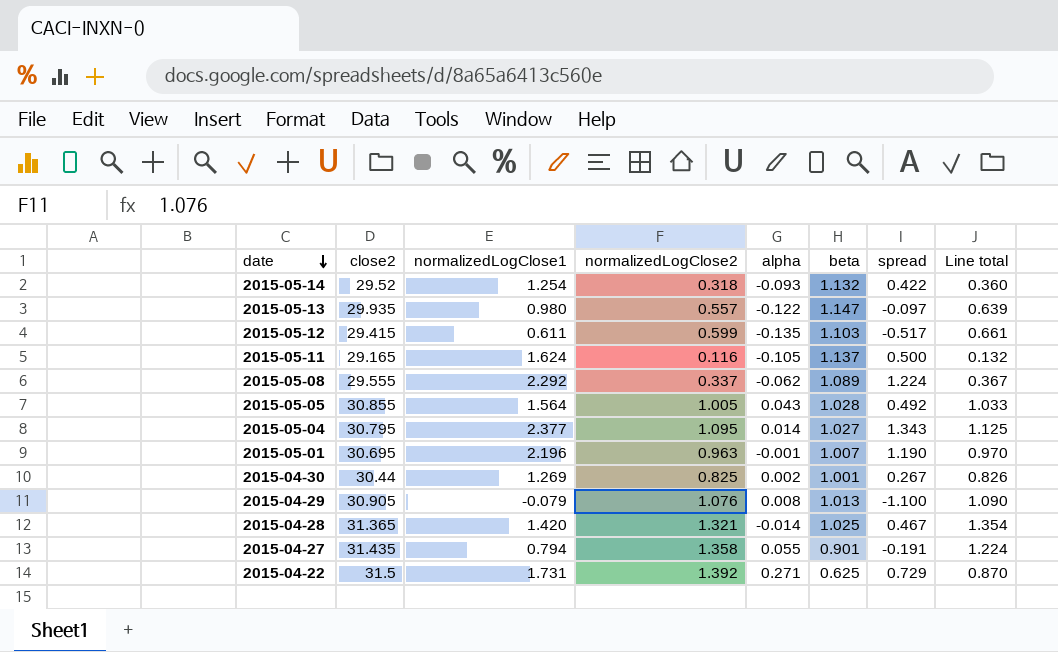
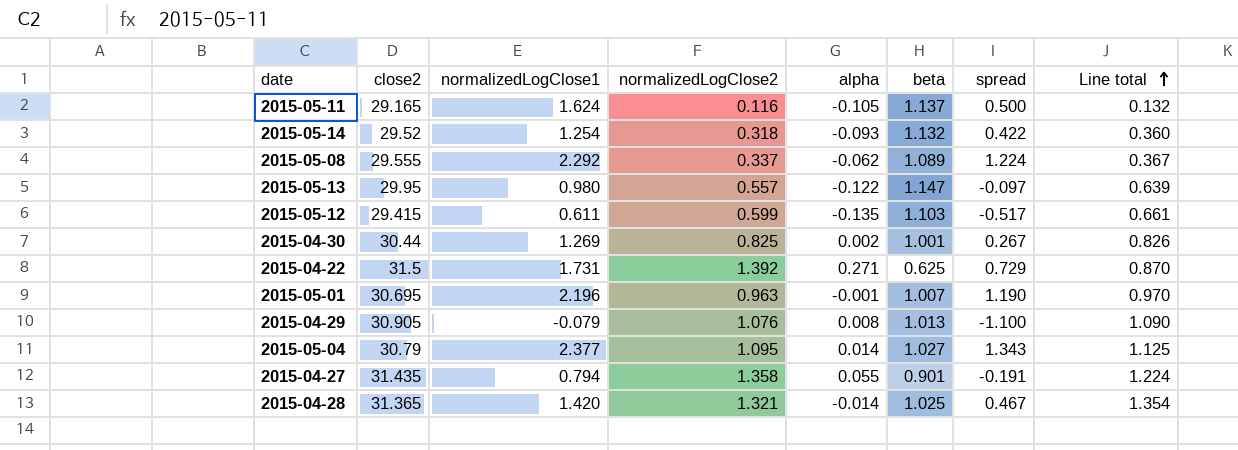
row order: date descending -> Line total ascending
row 2015-05-05: 30.855 | 1.564 | 1.005 | 0.043 | 1.028 | 0.492 | 1.033 -> none
2015-05-13 | close2: 29.935 -> 29.95
2015-05-04 | close2: 30.795 -> 30.79

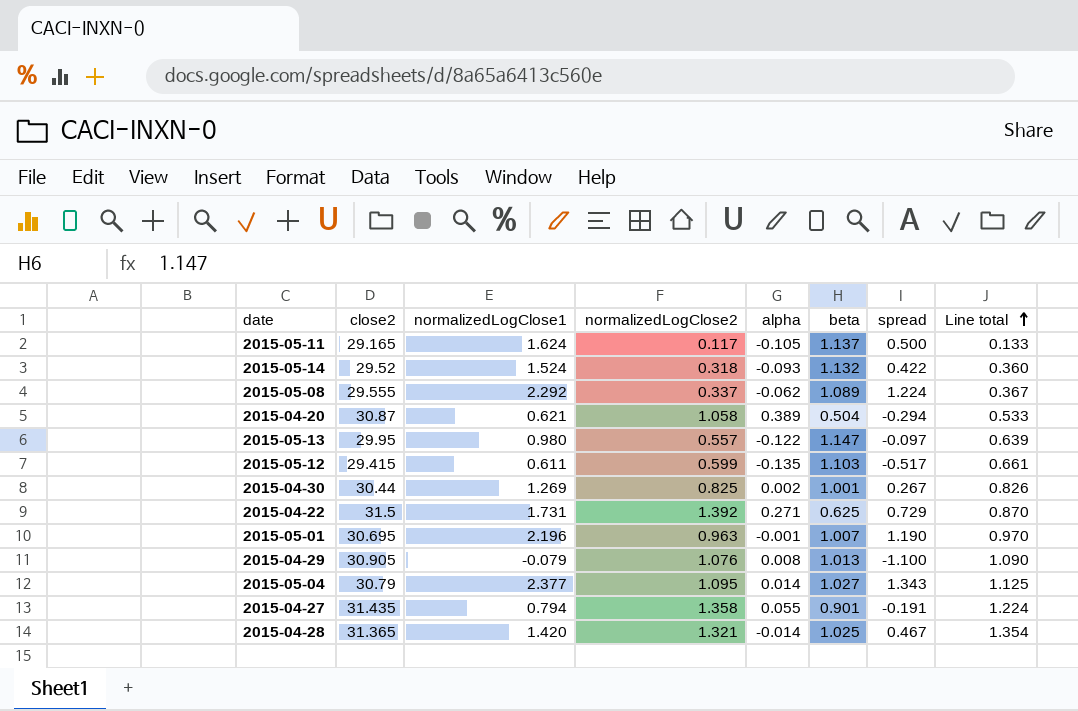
2015-05-11 | normalizedLogClose2: 0.116 -> 0.117
2015-05-11 | Line total: 0.132 -> 0.133
2015-05-14 | normalizedLogClose1: 1.254 -> 1.524
row 2015-04-20: none -> 30.87 | 0.621 | 1.058 | 0.389 | 0.504 | -0.294 | 0.533

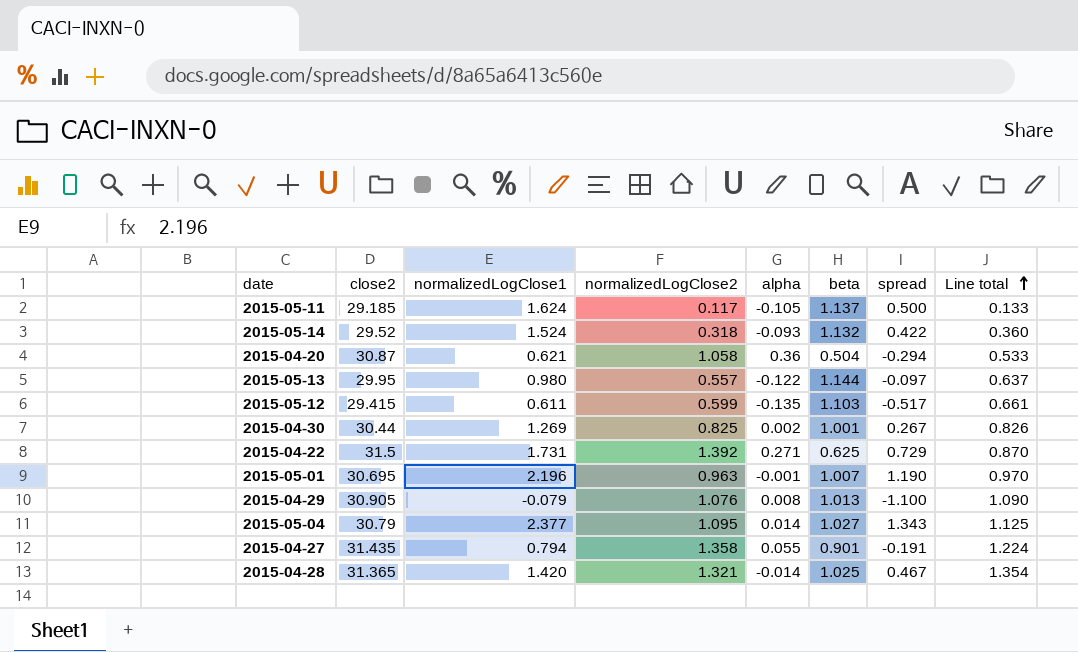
row 2015-05-08: 29.555 | 2.292 | 0.337 | -0.062 | 1.089 | 1.224 | 0.367 -> none
2015-05-11 | close2: 29.165 -> 29.185
2015-04-20 | alpha: 0.389 -> 0.36
2015-05-13 | beta: 1.147 -> 1.144
2015-05-13 | Line total: 0.639 -> 0.637

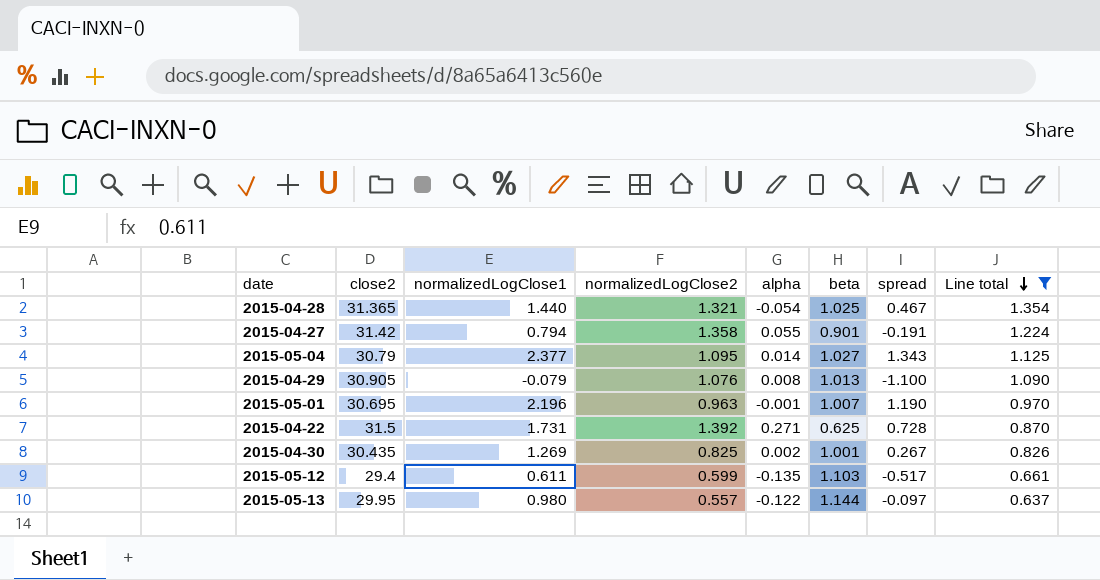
filter: none -> Line total >= 0.637
row order: Line total ascending -> Line total descending
2015-04-28 | normalizedLogClose1: 1.420 -> 1.440
2015-04-28 | alpha: -0.014 -> -0.054
2015-04-27 | close2: 31.435 -> 31.42
2015-04-22 | spread: 0.729 -> 0.728
2015-04-30 | close2: 30.44 -> 30.435
2015-05-12 | close2: 29.415 -> 29.4

